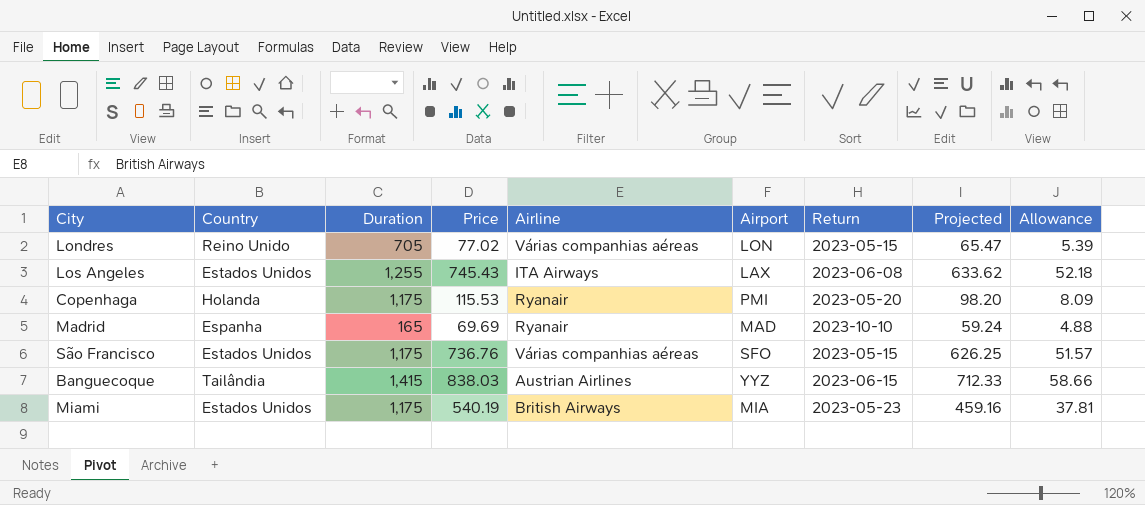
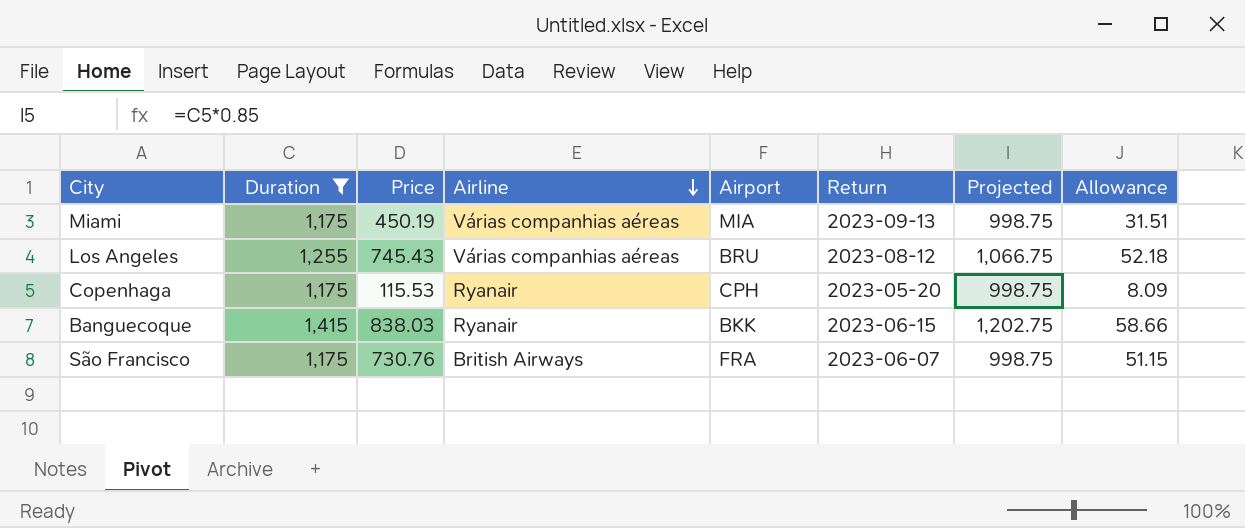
filter: none -> Duration >= 1,175
row order: none -> Airline descending
column Country | position: 2 -> none
column Projected | formula: [Price] * 0.85 -> [Duration] * 0.85
Miami | Price: 540.19 -> 450.19
Miami | Airline: British Airways -> Várias companhias aéreas
Miami | Return: 2023-05-23 -> 2023-09-13
Miami | Allowance: 37.81 -> 31.51
Los Angeles | Airline: ITA Airways -> Várias companhias aéreas
Los Angeles | Airport: LAX -> BRU
Los Angeles | Return: 2023-06-08 -> 2023-08-12
Copenhaga | Airport: PMI -> CPH
Banguecoque | Airline: Austrian Airlines -> Ryanair
Banguecoque | Airport: YYZ -> BKK
São Francisco | Price: 736.76 -> 730.76
São Francisco | Airline: Várias companhias aéreas -> British Airways
São Francisco | Airport: SFO -> FRA
São Francisco | Return: 2023-05-15 -> 2023-06-07
São Francisco | Allowance: 51.57 -> 51.15

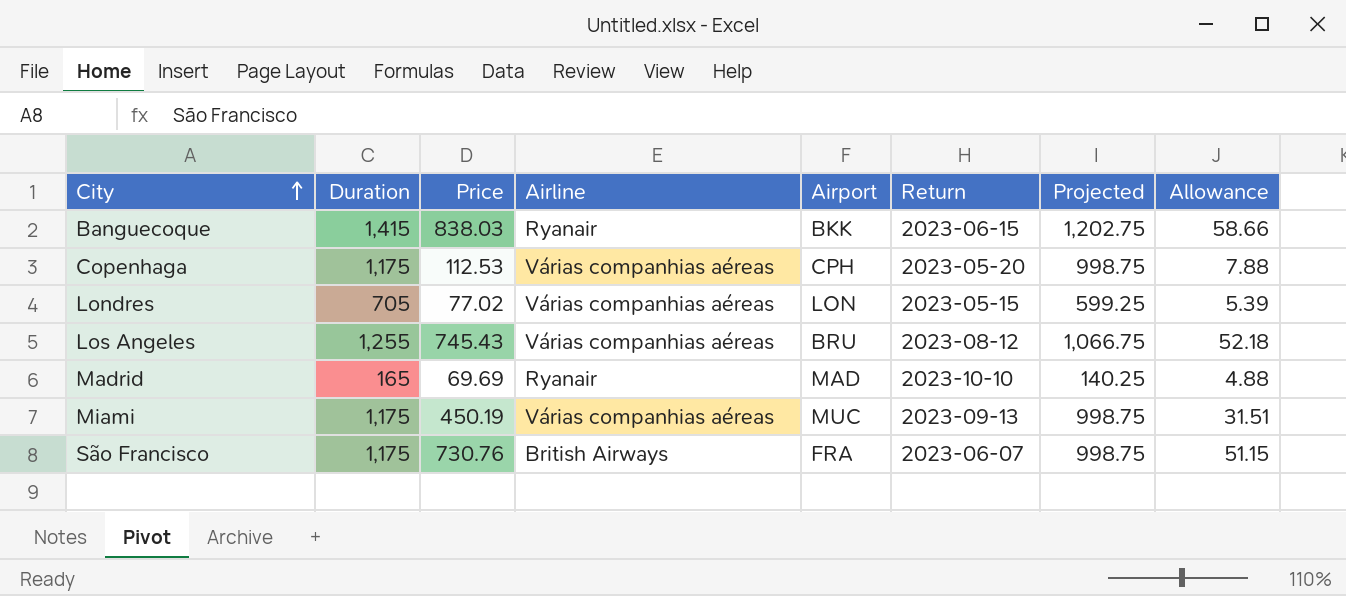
filter: Duration >= 1,175 -> none
row order: Airline descending -> City ascending
Copenhaga | Price: 115.53 -> 112.53
Copenhaga | Airline: Ryanair -> Várias companhias aéreas
Copenhaga | Allowance: 8.09 -> 7.88
Miami | Airport: MIA -> MUC

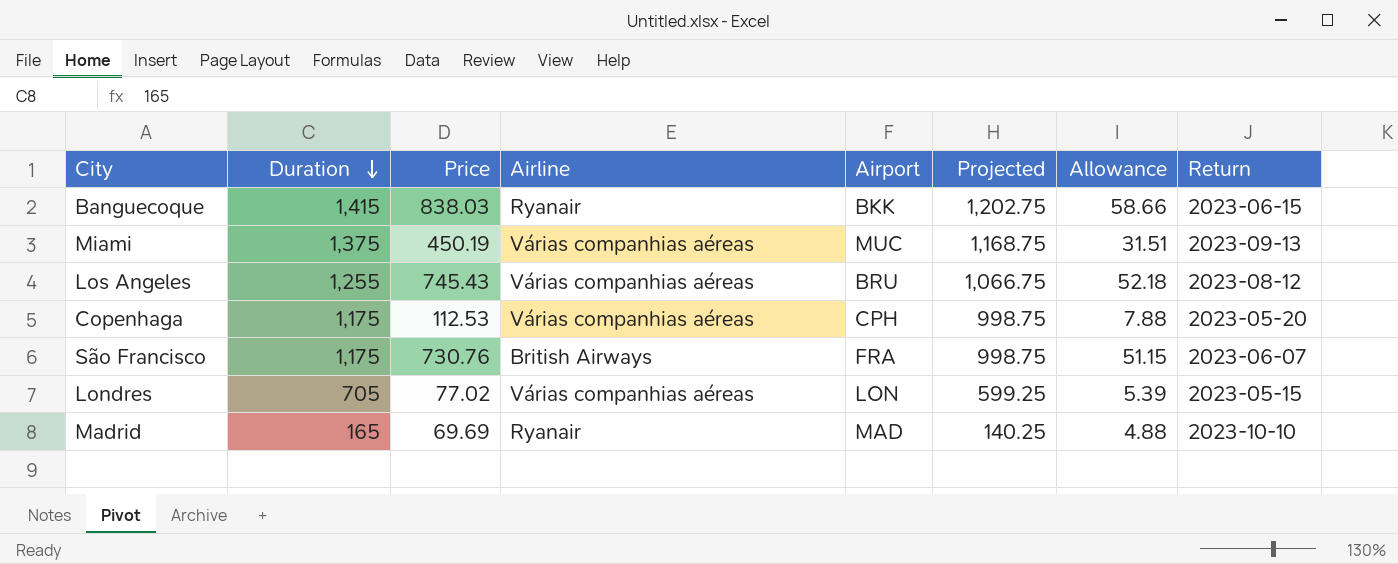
row order: City ascending -> Duration descending
column Return | position: 6 -> 8
Miami | Duration: 1,175 -> 1,375
Miami | Projected: 998.75 -> 1,168.75

